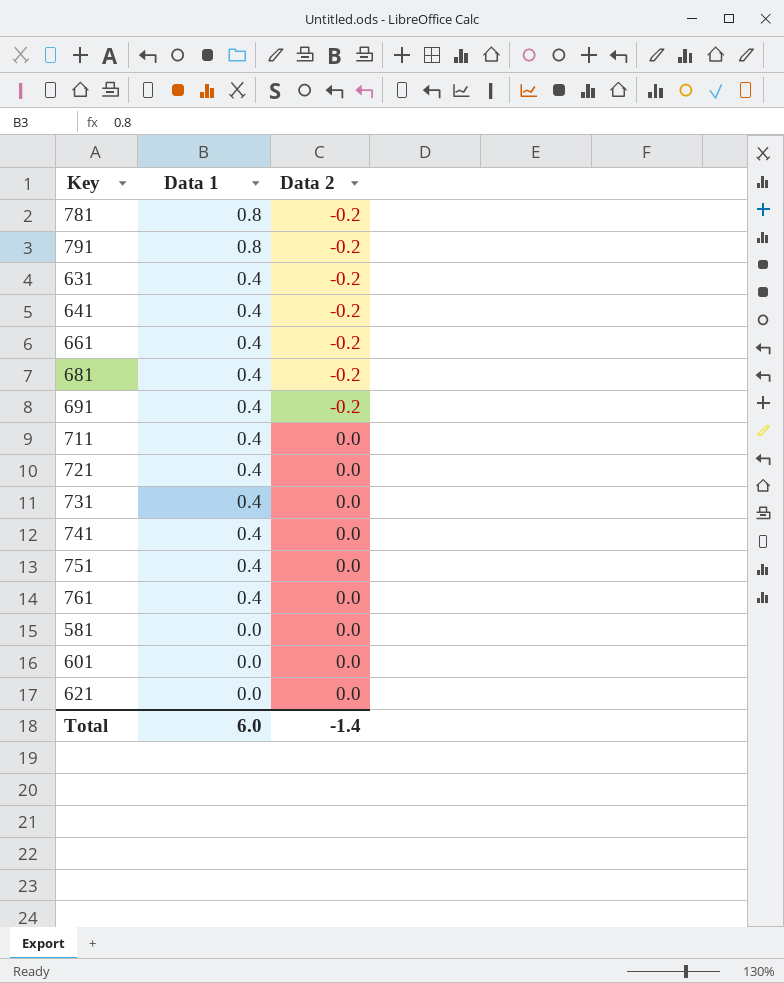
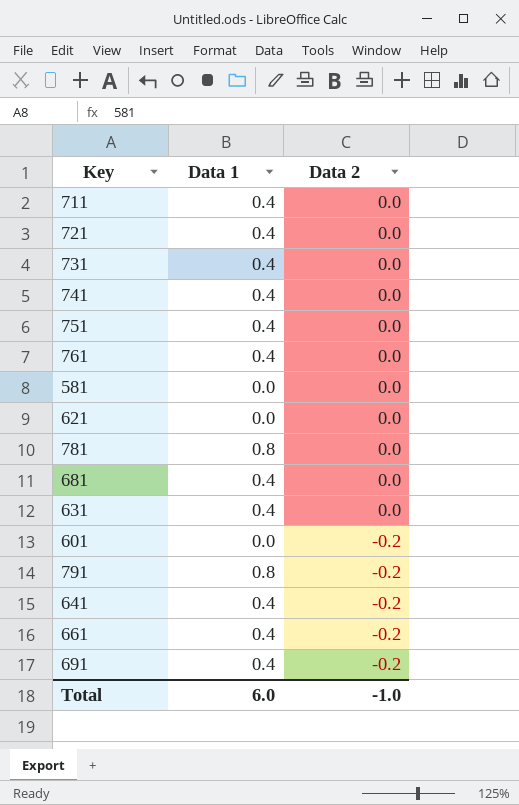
row order: Data 1 descending -> Data 2 descending
781 | Data 2: -0.2 -> 0.0
681 | Data 2: -0.2 -> 0.0
631 | Data 2: -0.2 -> 0.0
601 | Data 2: 0.0 -> -0.2
Total | Data 2: -1.4 -> -1.0

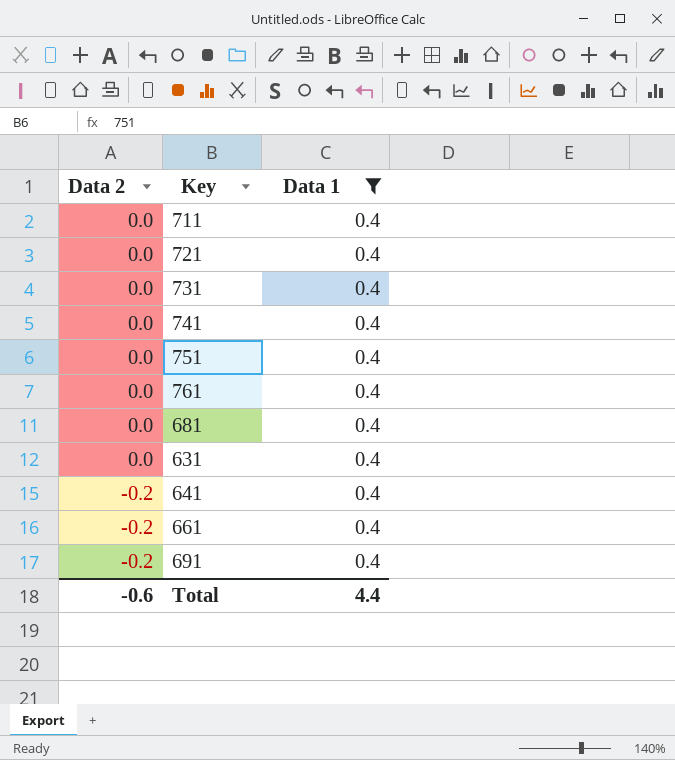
filter: none -> Data 1 = 0.4
column Data 2 | position: 3 -> 1
Total | Data 2: -1.0 -> -0.6
Total | Data 1: 6.0 -> 4.4

